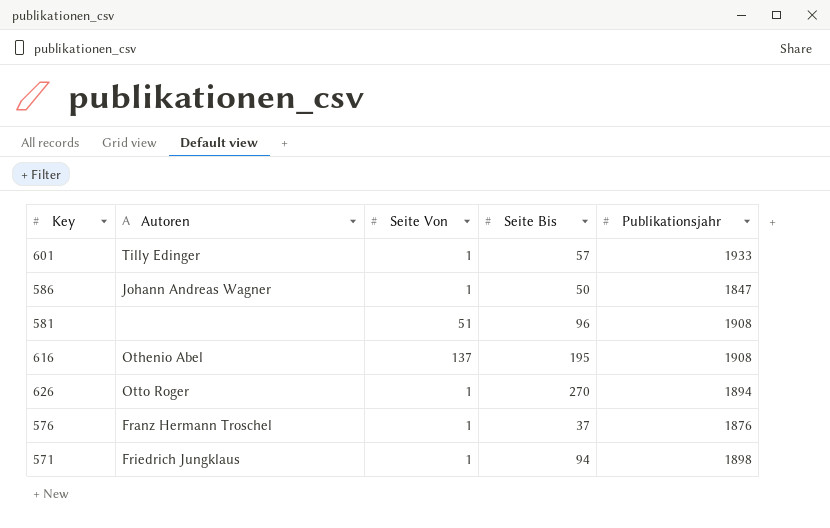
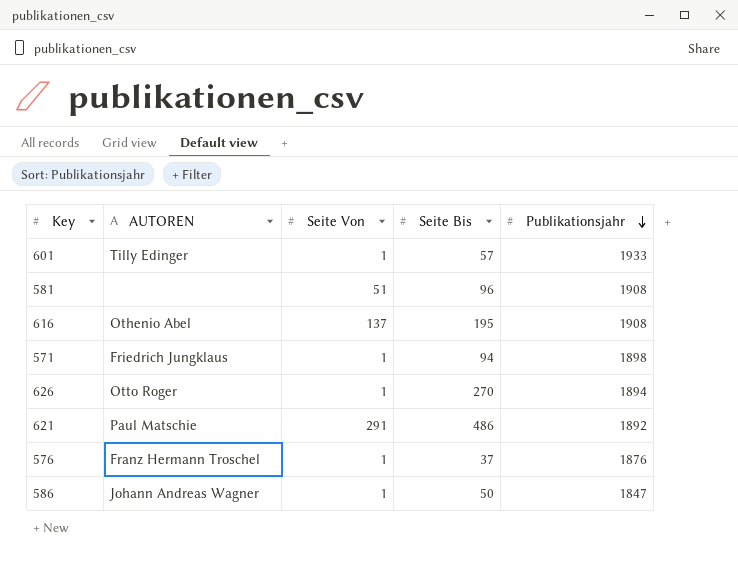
row order: none -> Publikationsjahr descending
column name: Autoren -> AUTOREN
row 621: none -> Paul Matschie | 291 | 486 | 1892

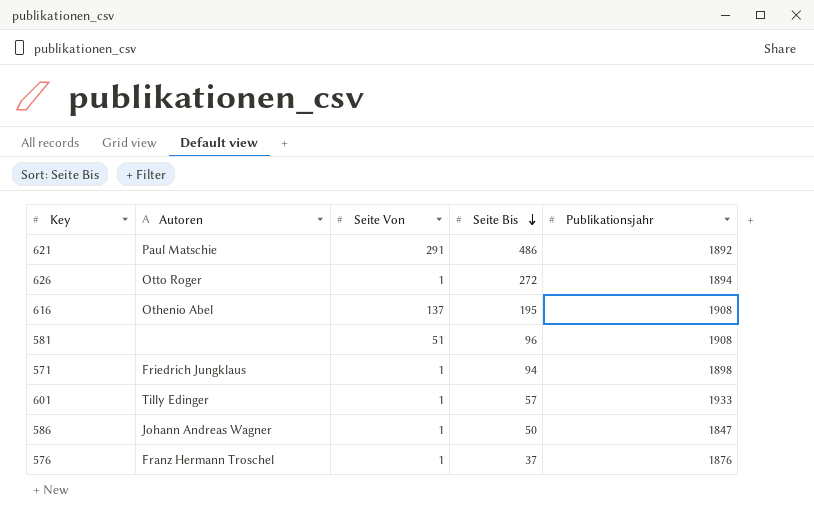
row order: Publikationsjahr descending -> Seite Bis descending
column name: AUTOREN -> Autoren
626 | Seite Bis: 270 -> 272

